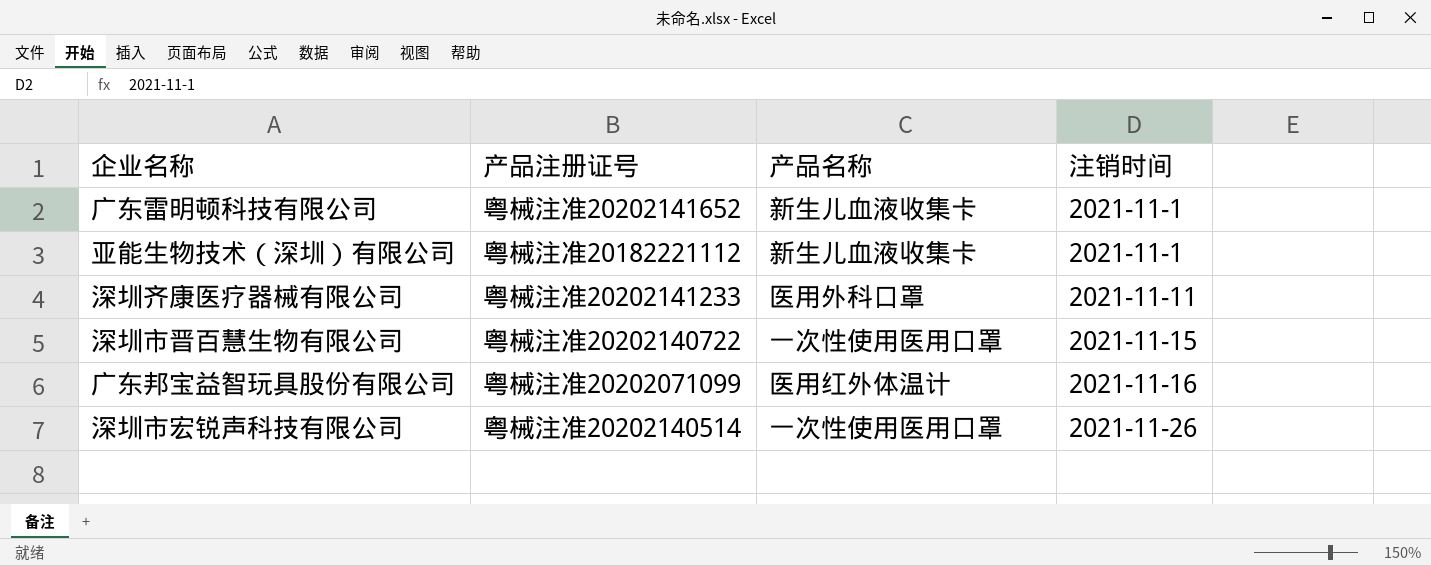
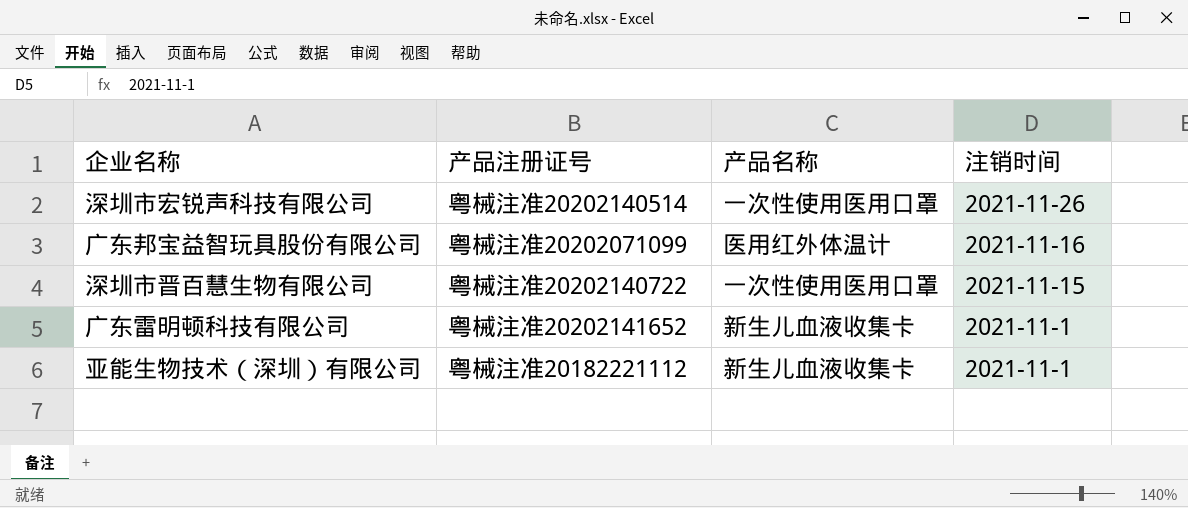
row order: 注销时间 ascending -> 注销时间 descending
row 深圳齐康医疗器械有限公司: 粤械注准20202141233 | 医用外科口罩 | 2021-11-11 -> none

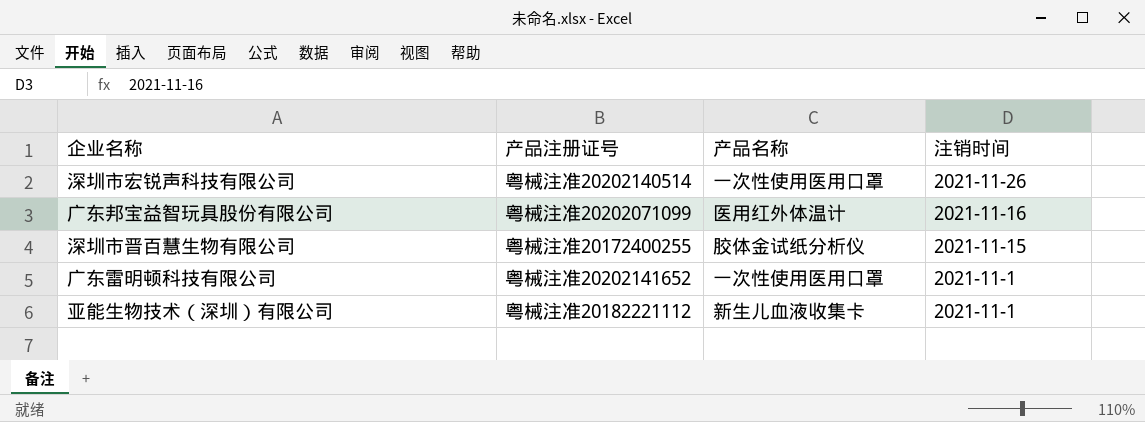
深圳市晋百慧生物有限公司 | 产品注册证号: 粤械注准20202140722 -> 粤械注准20172400255
深圳市晋百慧生物有限公司 | 产品名称: 一次性使用医用口罩 -> 胶体金试纸分析仪
广东雷明顿科技有限公司 | 产品名称: 新生儿血液收集卡 -> 一次性使用医用口罩

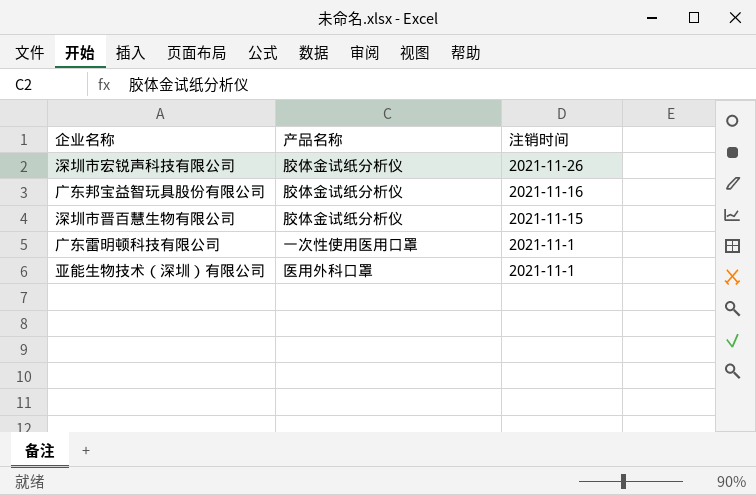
column 产品注册证号 | position: 2 -> none
深圳市宏锐声科技有限公司 | 产品名称: 一次性使用医用口罩 -> 胶体金试纸分析仪
广东邦宝益智玩具股份有限公司 | 产品名称: 医用红外体温计 -> 胶体金试纸分析仪
亚能生物技术（深圳）有限公司 | 产品名称: 新生儿血液收集卡 -> 医用外科口罩

